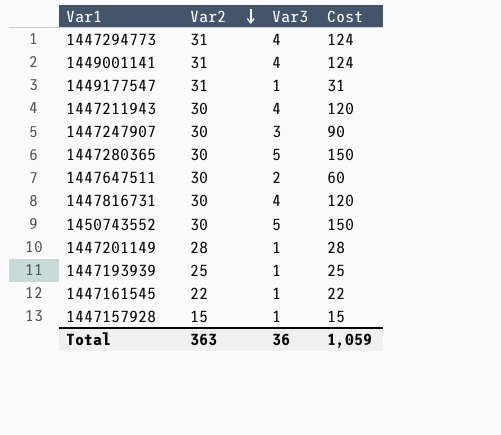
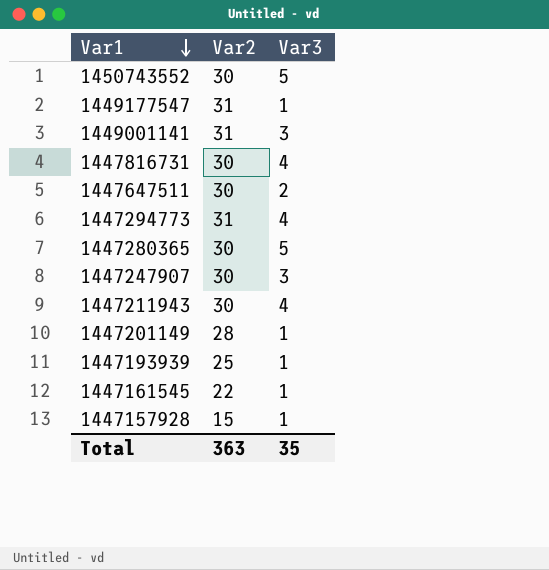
row order: Var2 descending -> Var1 descending
column Cost | formula: [Var2] * [Var3] -> none
1449001141 | Var3: 4 -> 3
Total | Var3: 36 -> 35

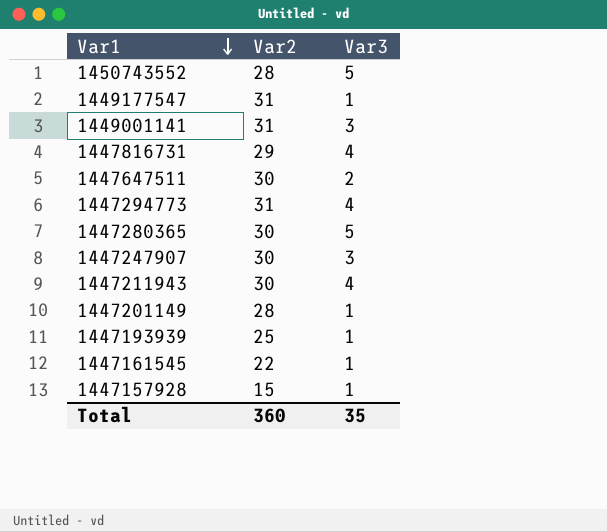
1450743552 | Var2: 30 -> 28
1447816731 | Var2: 30 -> 29
Total | Var2: 363 -> 360

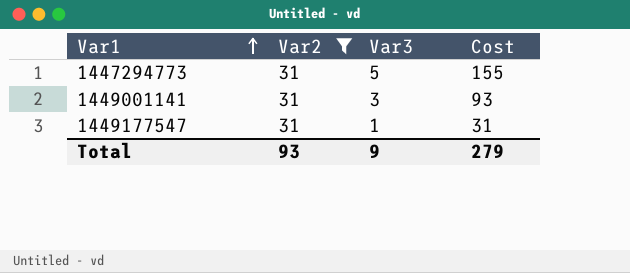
filter: none -> Var2 = 31
row order: Var1 descending -> Var1 ascending
column Cost | formula: none -> [Var2] * [Var3]
1447294773 | Var3: 4 -> 5
Total | Var2: 360 -> 93
Total | Var3: 35 -> 9

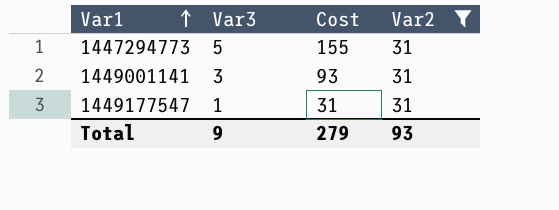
column Var2 | position: 2 -> 4

